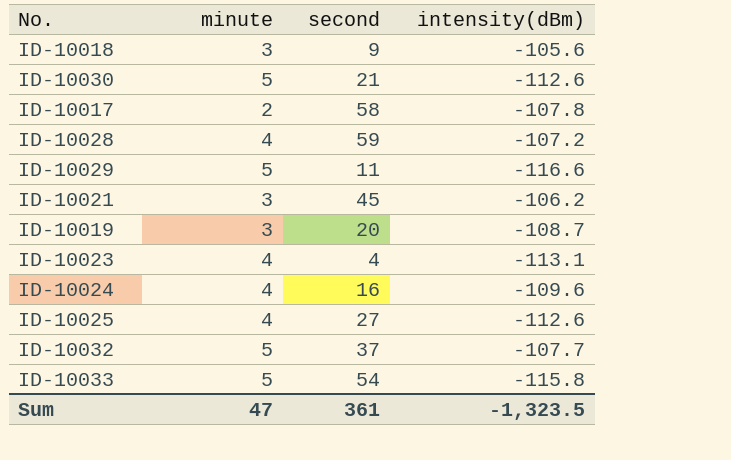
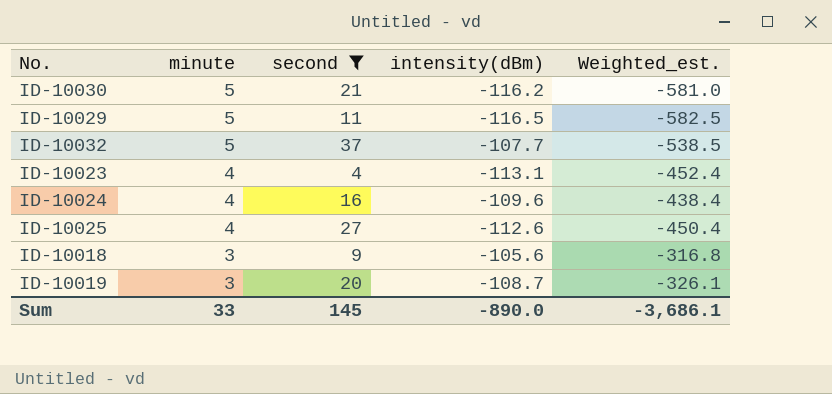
filter: none -> second <= 37
row order: none -> minute descending
column Weighted_est. | formula: none -> [minute] * [intensity(dBm)]
ID-10030 | intensity(dBm): -112.6 -> -116.2
ID-10029 | intensity(dBm): -116.6 -> -116.5
Sum | minute: 47 -> 33
Sum | second: 361 -> 145
Sum | intensity(dBm): -1,323.5 -> -890.0

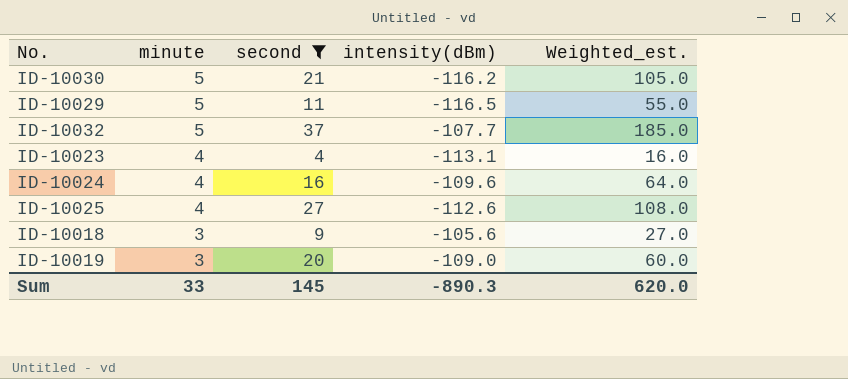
column Weighted_est. | formula: [minute] * [intensity(dBm)] -> [minute] * [second]
ID-10019 | intensity(dBm): -108.7 -> -109.0
Sum | intensity(dBm): -890.0 -> -890.3
Sum | Weighted_est.: -3,686.1 -> 620.0

